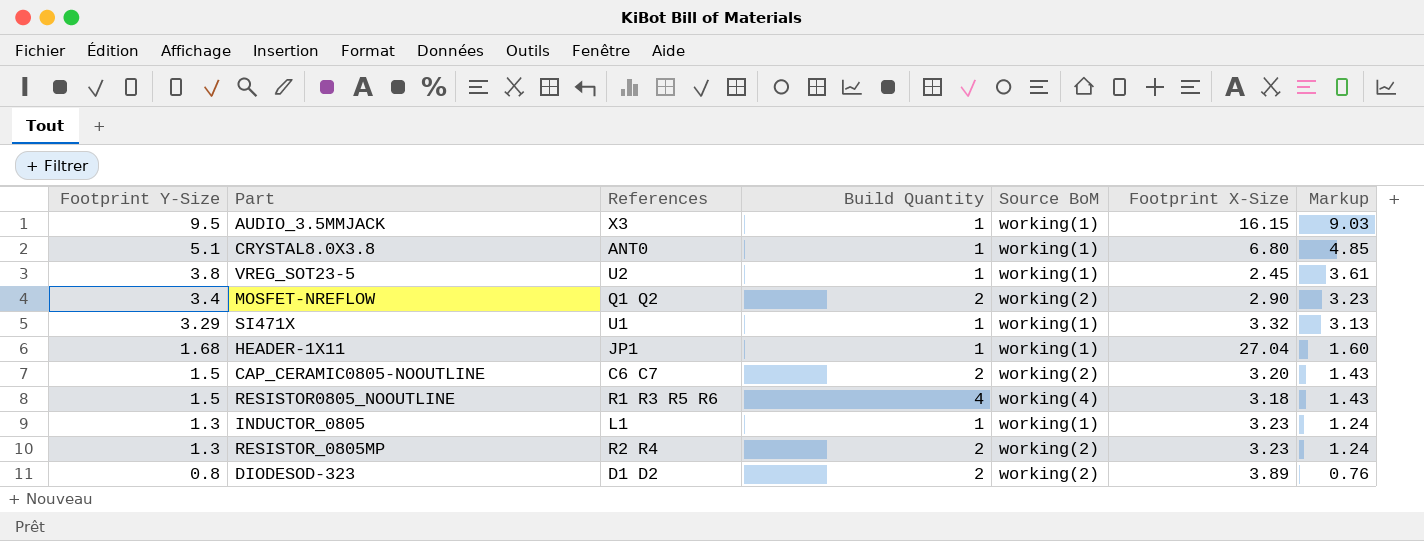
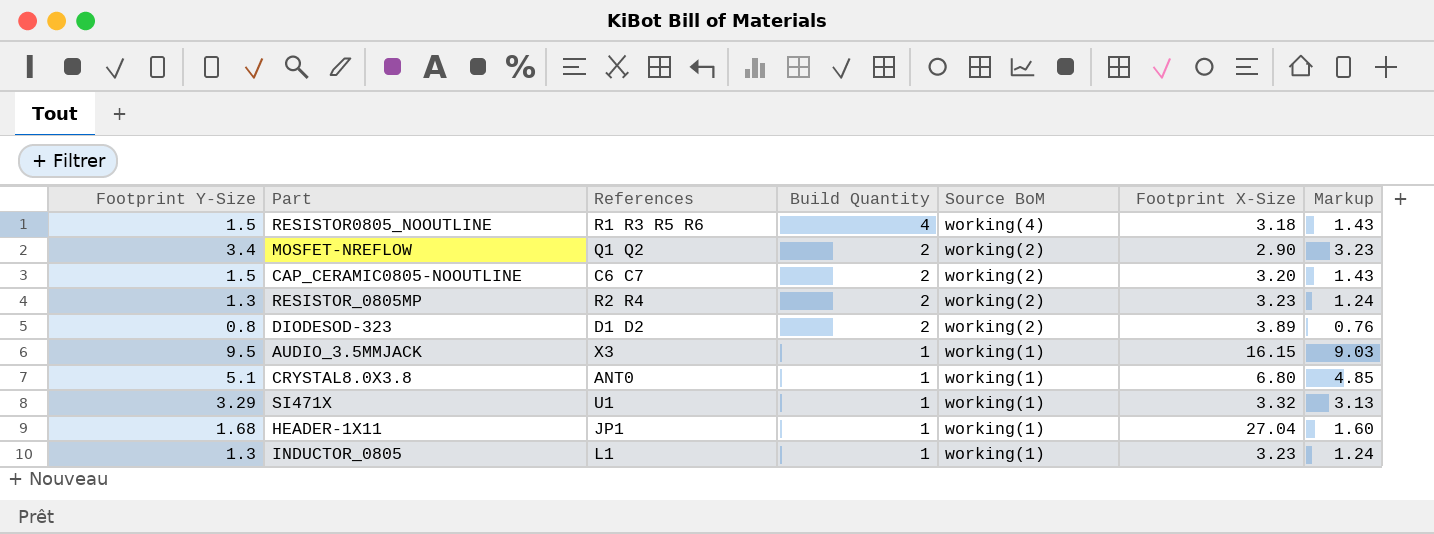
row order: Footprint Y-Size descending -> Build Quantity descending
row VREG_SOT23-5: 3.8 | U2 | 1 | working(1) | 2.45 | 3.61 -> none

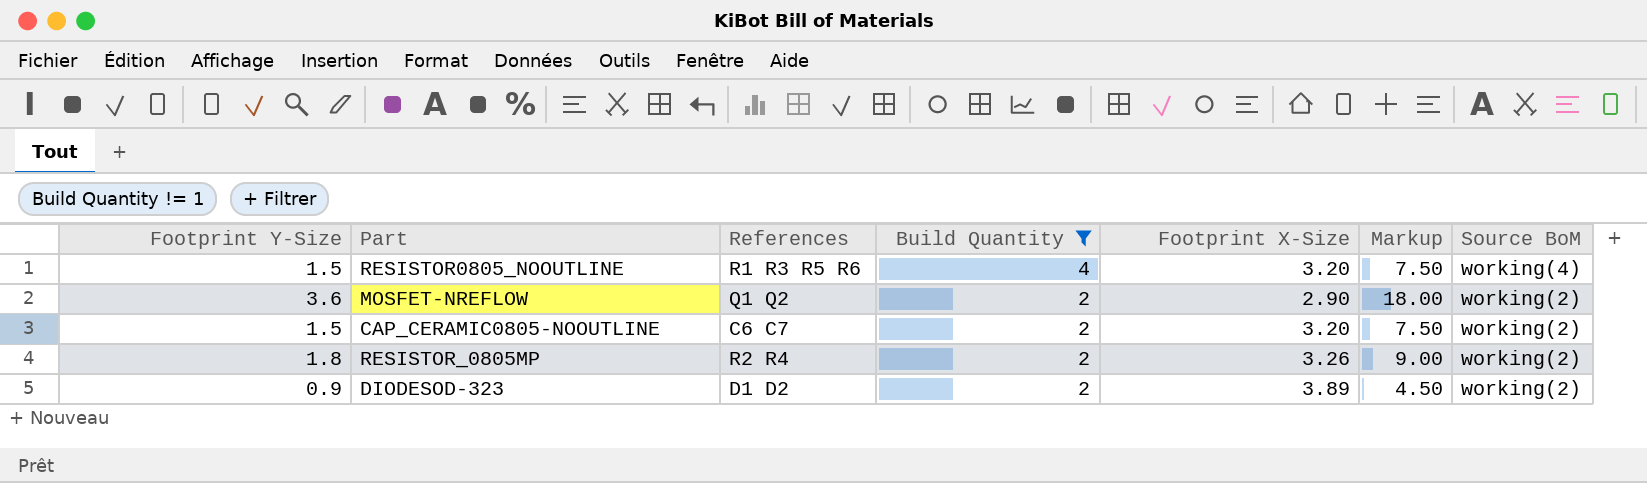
filter: none -> Build Quantity != 1
column Markup | formula: [Footprint Y-Size] * 0.95 -> [Footprint Y-Size] * 5
column Source BoM | position: 5 -> 7
RESISTOR0805_NOOUTLINE | Footprint X-Size: 3.18 -> 3.20
MOSFET-NREFLOW | Footprint Y-Size: 3.4 -> 3.6
RESISTOR_0805MP | Footprint Y-Size: 1.3 -> 1.8
RESISTOR_0805MP | Footprint X-Size: 3.23 -> 3.26
DIODESOD-323 | Footprint Y-Size: 0.8 -> 0.9

